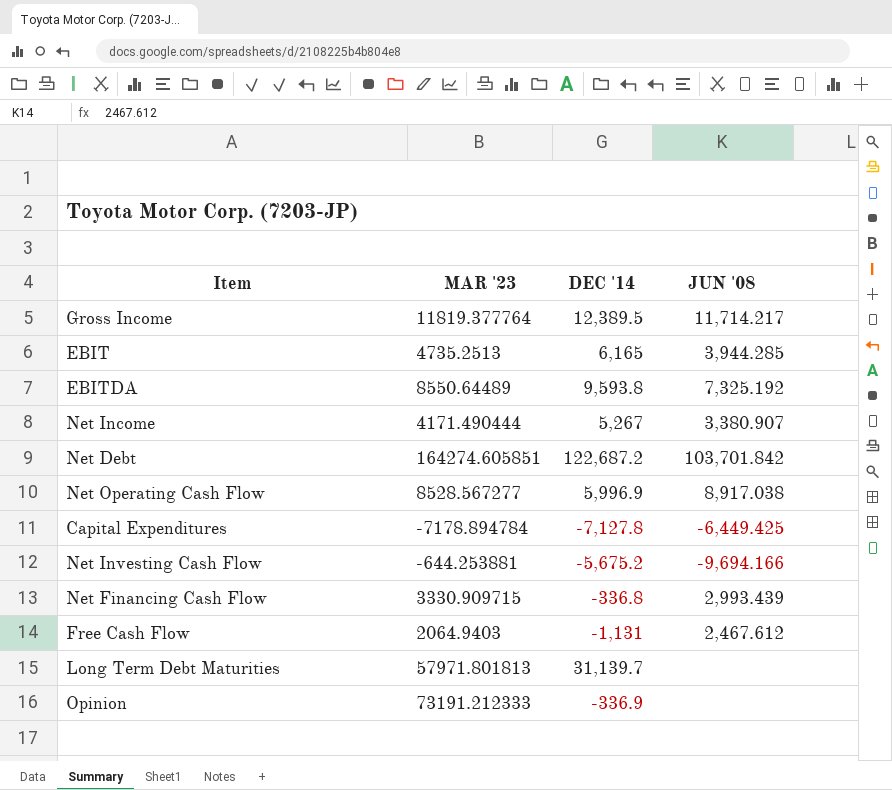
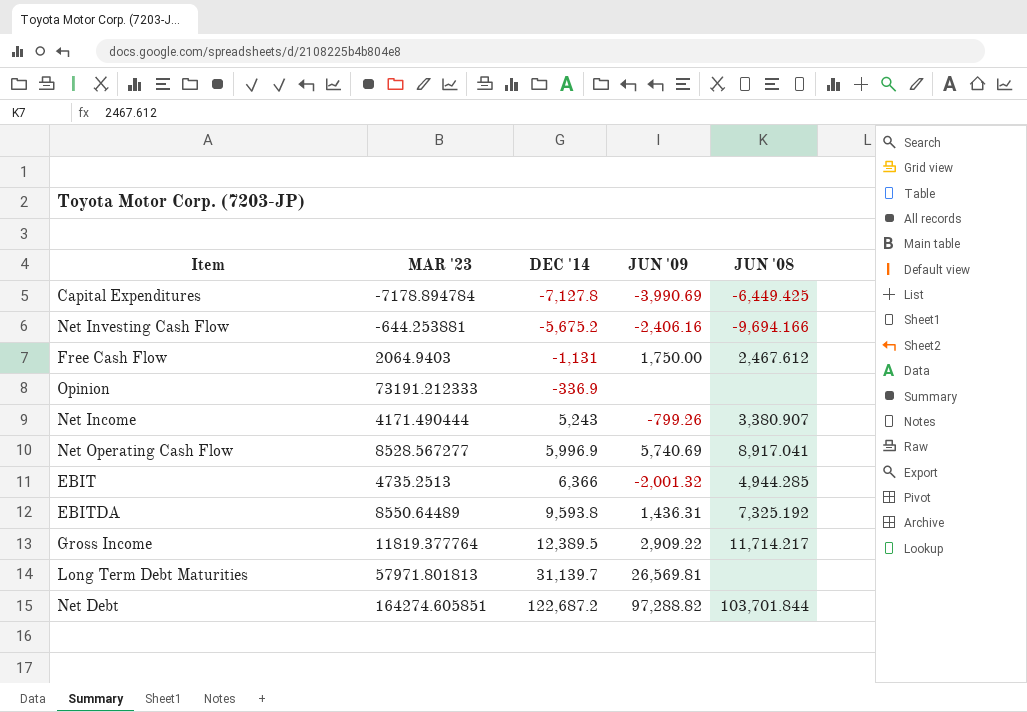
row order: none -> DEC '14 ascending
column JUN '09 | position: none -> 4
row Net Financing Cash Flow: 3330.909715 | -336.8 | 2,993.439 -> none
Net Income | DEC '14: 5,267 -> 5,243
Net Operating Cash Flow | JUN '08: 8,917.038 -> 8,917.041
EBIT | DEC '14: 6,165 -> 6,366
EBIT | JUN '08: 3,944.285 -> 4,944.285
Net Debt | JUN '08: 103,701.842 -> 103,701.844

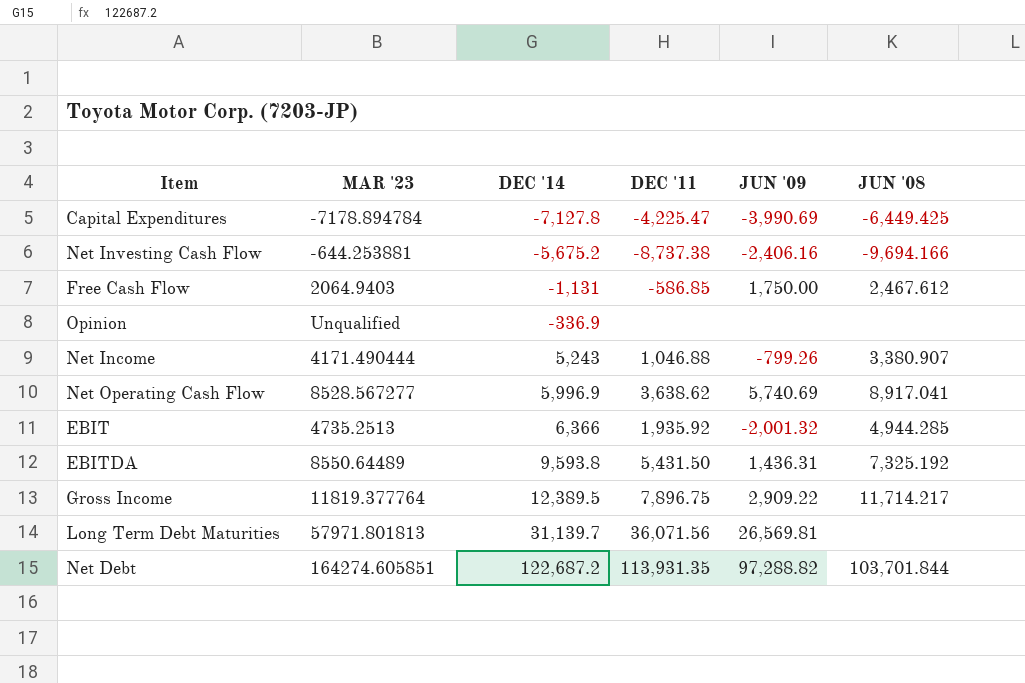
column DEC '11 | position: none -> 4
Opinion | MAR '23: 73191.212333 -> Unqualified

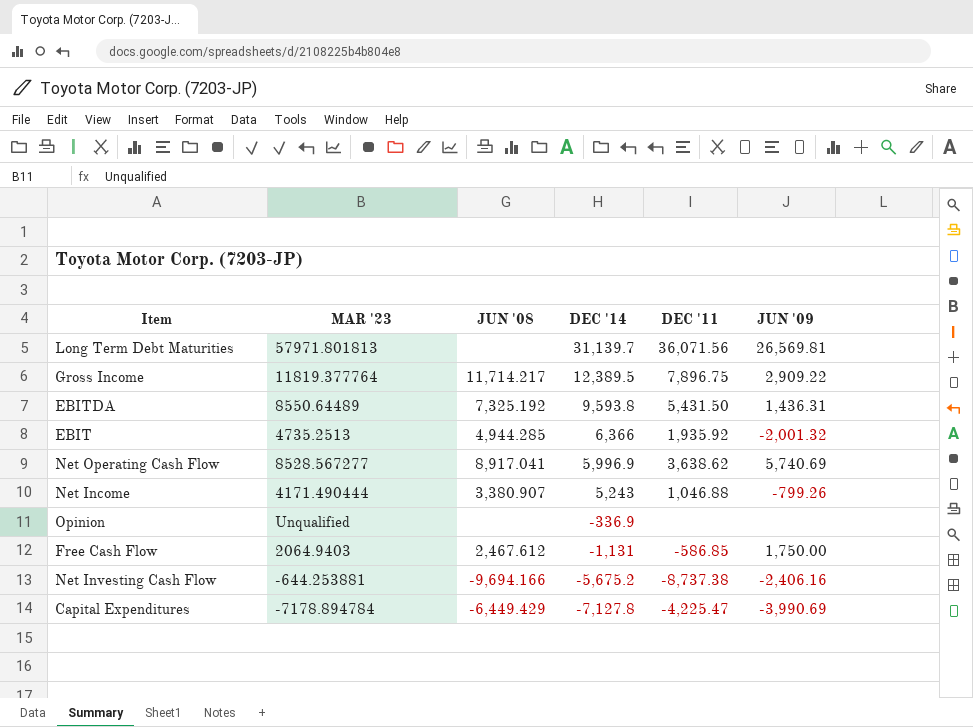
row order: DEC '14 ascending -> DEC '14 descending
column JUN '08 | position: 6 -> 3
row Net Debt: 164274.605851 | 122,687.2 | 113,931.35 | 97,288.82 | 103,701.844 -> none
Capital Expenditures | JUN '08: -6,449.425 -> -6,449.429

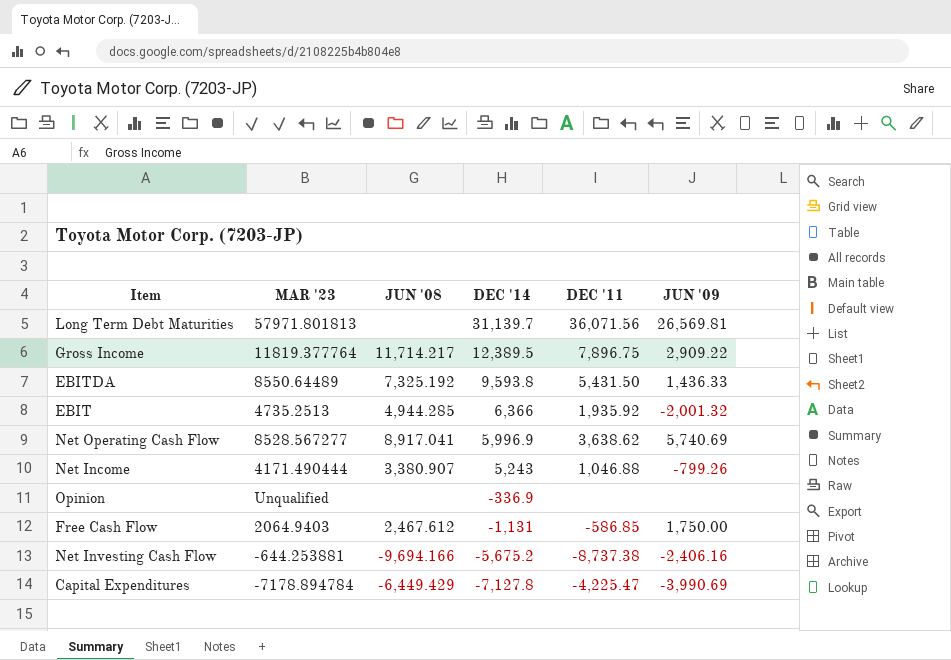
EBITDA | JUN '09: 1,436.31 -> 1,436.33

